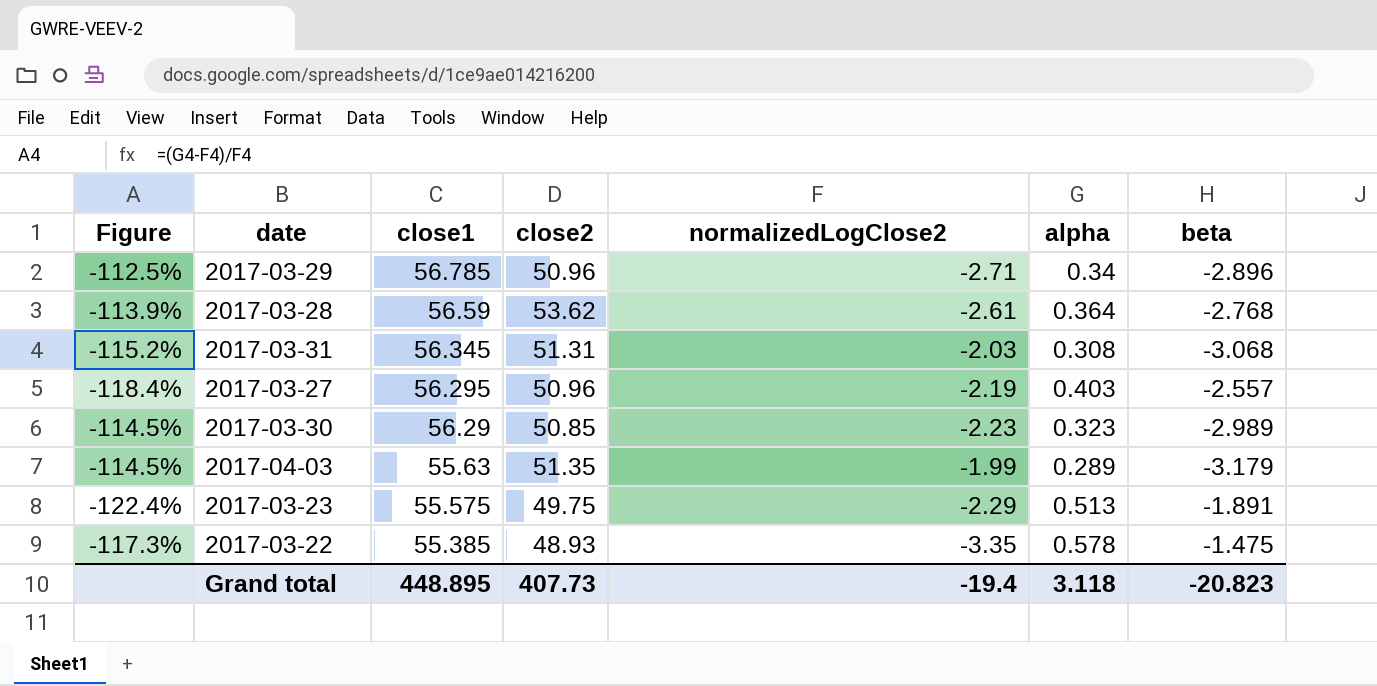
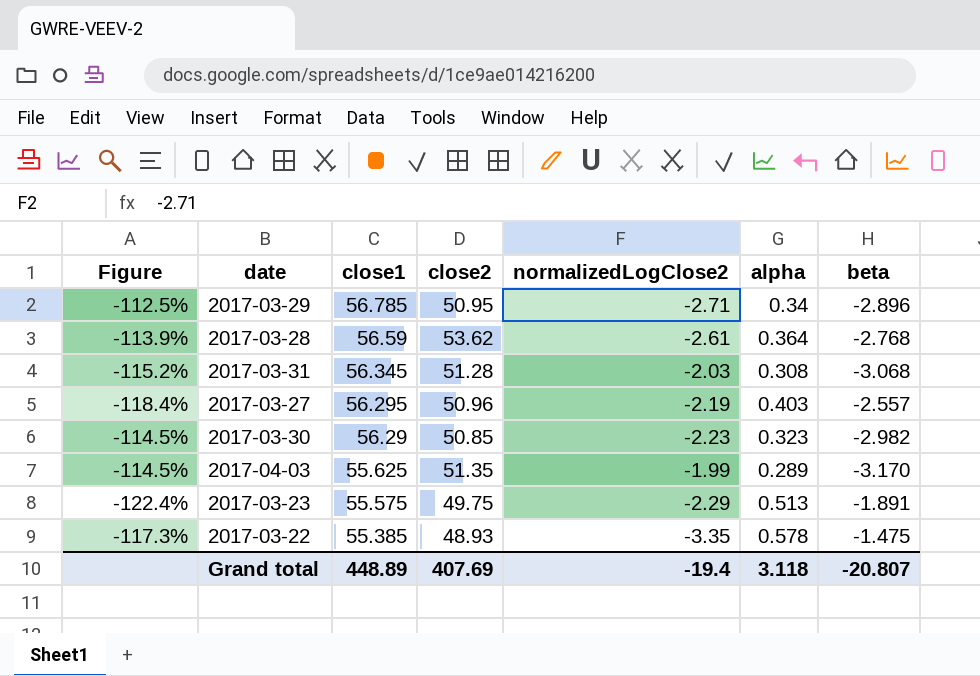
2017-03-29 | close2: 50.96 -> 50.95
2017-03-31 | close2: 51.31 -> 51.28
2017-03-30 | beta: -2.989 -> -2.982
2017-04-03 | close1: 55.63 -> 55.625
2017-04-03 | beta: -3.179 -> -3.170
Grand total | close1: 448.895 -> 448.89
Grand total | close2: 407.73 -> 407.69
Grand total | beta: -20.823 -> -20.807

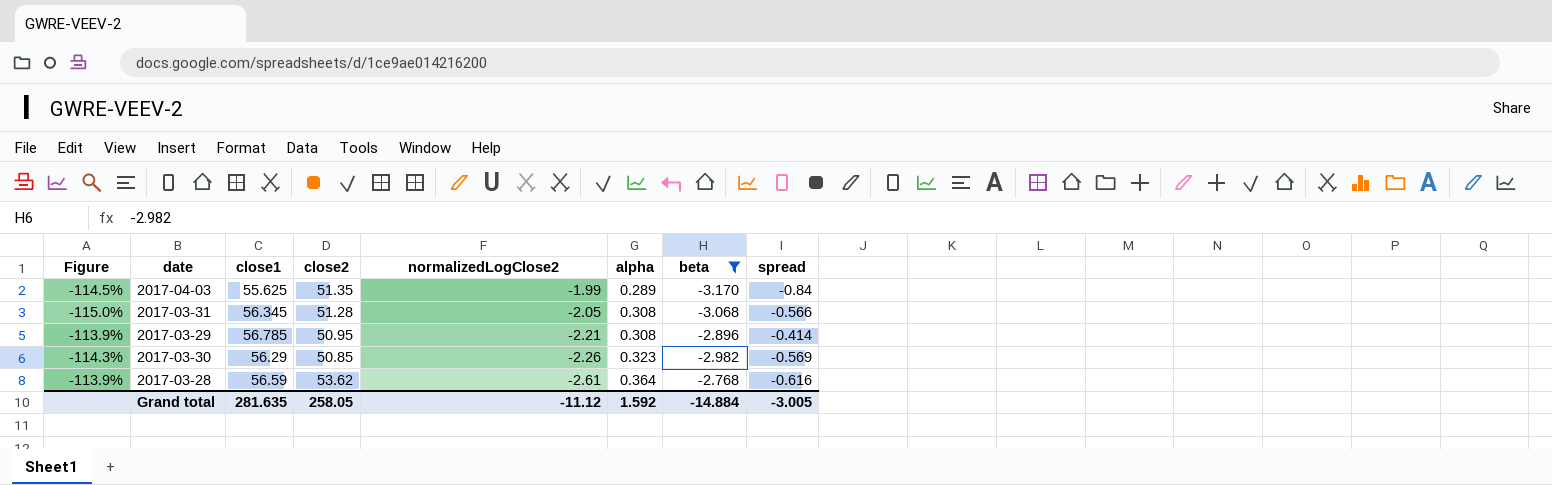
filter: none -> beta <= -2.768
row order: close1 descending -> normalizedLogClose2 descending
column spread | position: none -> 8
2017-03-31 | Figure: -115.2% -> -115.0%
2017-03-31 | normalizedLogClose2: -2.03 -> -2.05
2017-03-29 | Figure: -112.5% -> -113.9%
2017-03-29 | normalizedLogClose2: -2.71 -> -2.21
2017-03-29 | alpha: 0.34 -> 0.308
2017-03-30 | Figure: -114.5% -> -114.3%
2017-03-30 | normalizedLogClose2: -2.23 -> -2.26
Grand total | close1: 448.89 -> 281.635
Grand total | close2: 407.69 -> 258.05
Grand total | normalizedLogClose2: -19.4 -> -11.12
Grand total | alpha: 3.118 -> 1.592
Grand total | beta: -20.807 -> -14.884

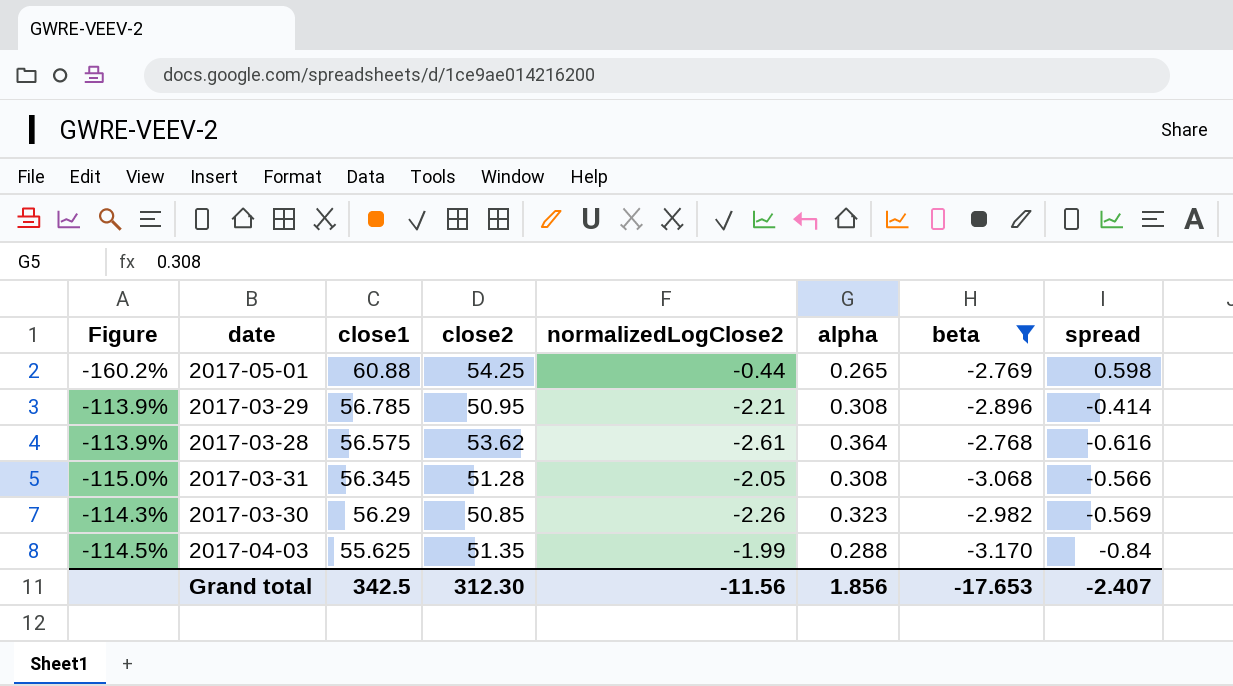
row order: normalizedLogClose2 descending -> close1 descending
row 2017-05-01: none -> -160.2% | 60.88 | 54.25 | -0.44 | 0.265 | -2.769 | 0.598
2017-03-28 | close1: 56.59 -> 56.575
2017-04-03 | alpha: 0.289 -> 0.288
Grand total | close1: 281.635 -> 342.5
Grand total | close2: 258.05 -> 312.30
Grand total | normalizedLogClose2: -11.12 -> -11.56
Grand total | alpha: 1.592 -> 1.856
Grand total | beta: -14.884 -> -17.653
Grand total | spread: -3.005 -> -2.407

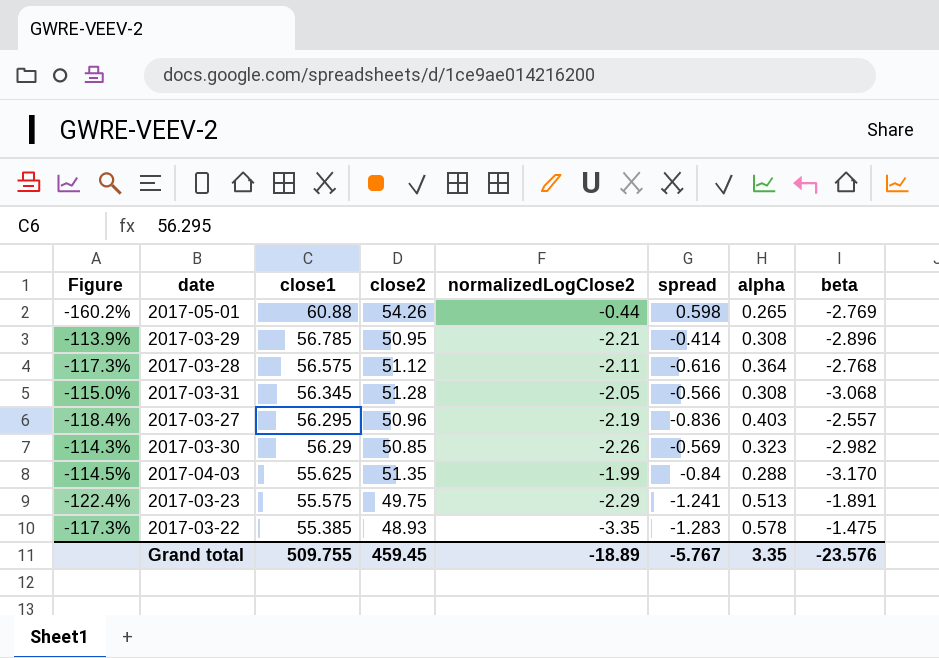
filter: beta <= -2.768 -> none
column spread | position: 8 -> 6
2017-05-01 | close2: 54.25 -> 54.26
2017-03-28 | Figure: -113.9% -> -117.3%
2017-03-28 | close2: 53.62 -> 51.12
2017-03-28 | normalizedLogClose2: -2.61 -> -2.11
Grand total | close1: 342.5 -> 509.755
Grand total | close2: 312.30 -> 459.45
Grand total | normalizedLogClose2: -11.56 -> -18.89
Grand total | spread: -2.407 -> -5.767
Grand total | alpha: 1.856 -> 3.35
Grand total | beta: -17.653 -> -23.576

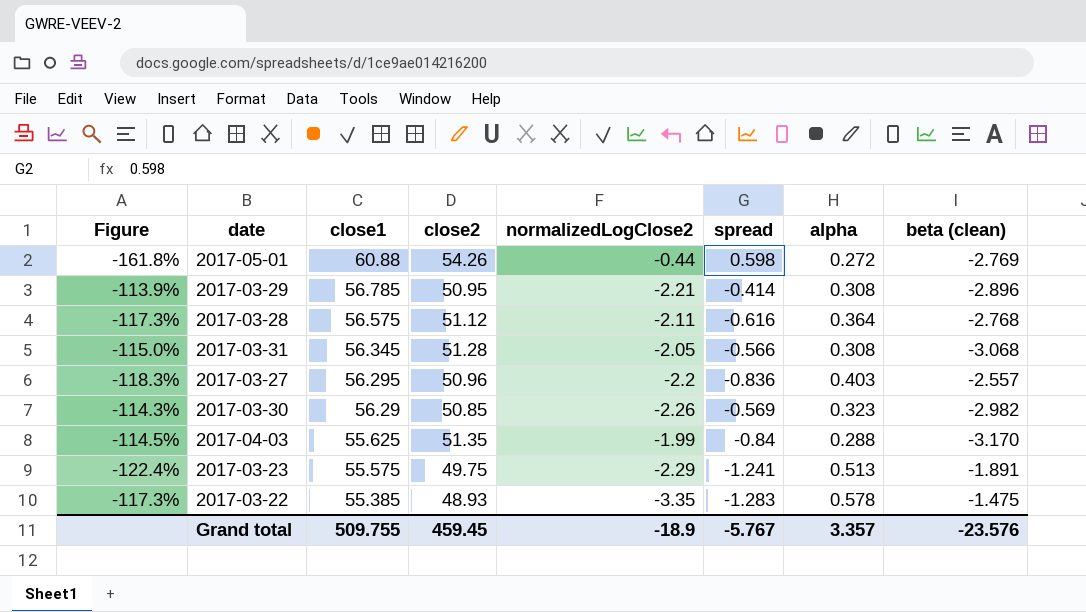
column name: beta -> beta (clean)
2017-05-01 | Figure: -160.2% -> -161.8%
2017-05-01 | alpha: 0.265 -> 0.272
2017-03-27 | Figure: -118.4% -> -118.3%
2017-03-27 | normalizedLogClose2: -2.19 -> -2.2
Grand total | normalizedLogClose2: -18.89 -> -18.9
Grand total | alpha: 3.35 -> 3.357

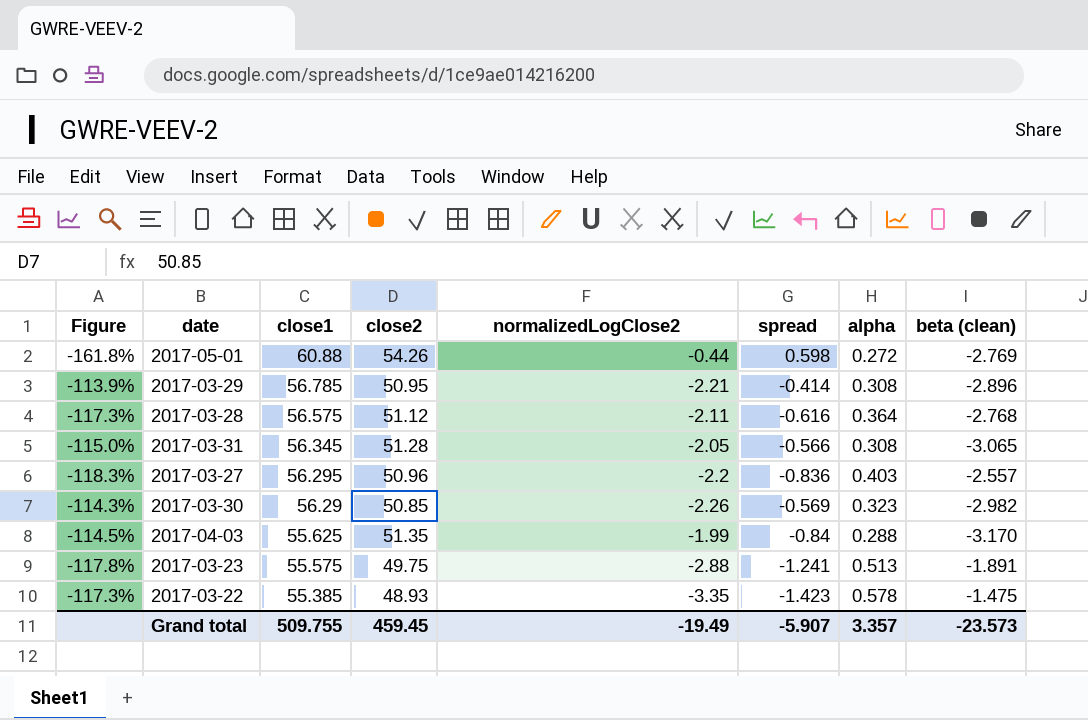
2017-03-31 | beta (clean): -3.068 -> -3.065
2017-03-23 | Figure: -122.4% -> -117.8%
2017-03-23 | normalizedLogClose2: -2.29 -> -2.88
2017-03-22 | spread: -1.283 -> -1.423
Grand total | normalizedLogClose2: -18.9 -> -19.49
Grand total | spread: -5.767 -> -5.907
Grand total | beta (clean): -23.576 -> -23.573

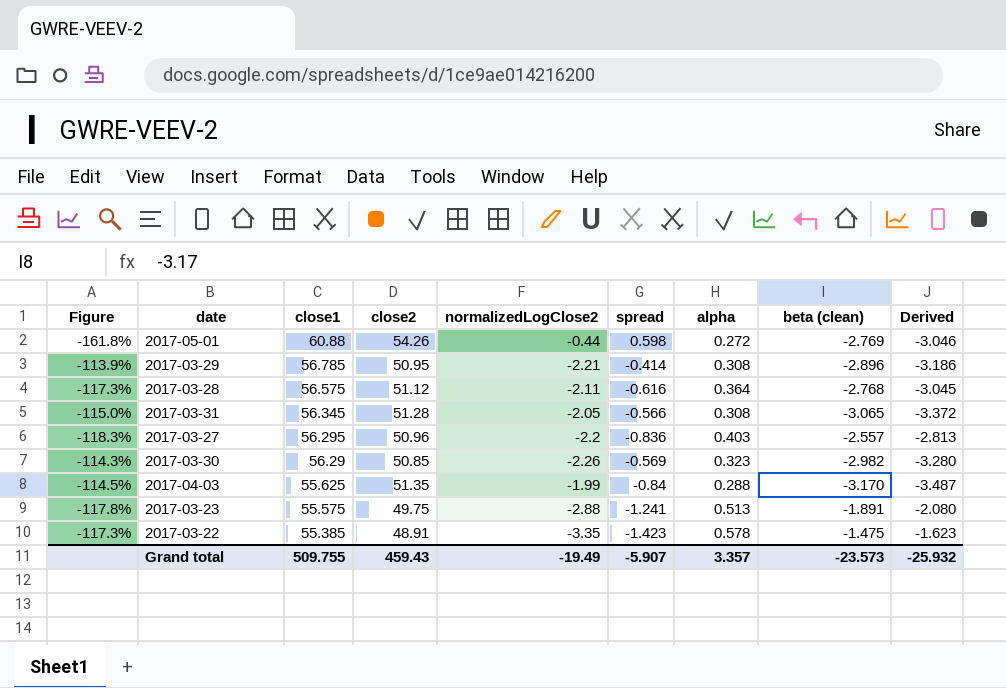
column Derived | formula: none -> [beta (clean)] * 1.1
2017-03-22 | close2: 48.93 -> 48.91
Grand total | close2: 459.45 -> 459.43

